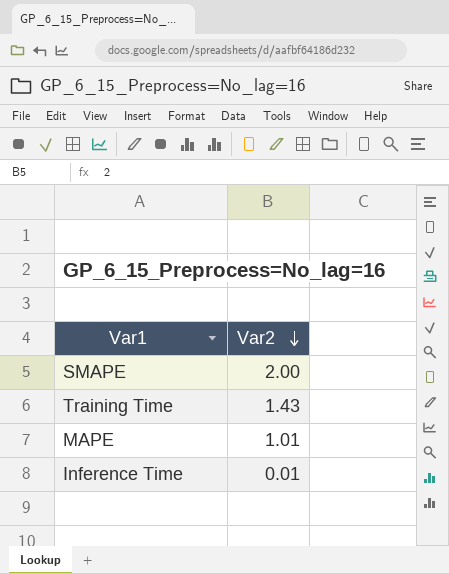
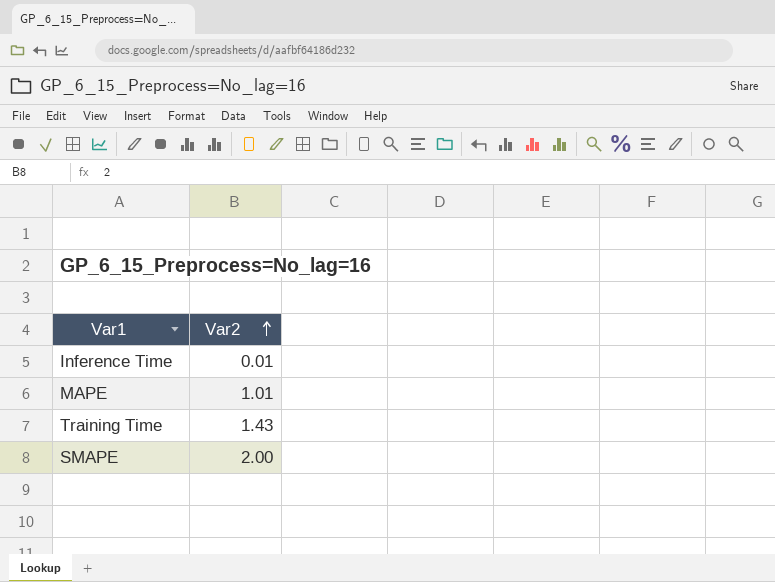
row order: Var2 descending -> Var2 ascending

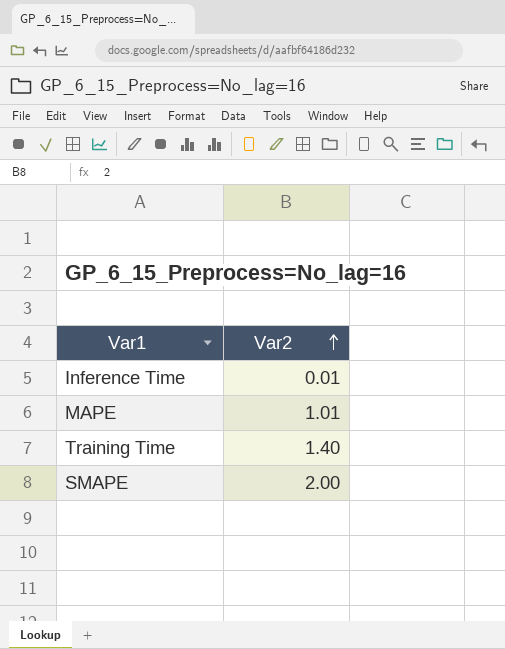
Training Time | Var2: 1.43 -> 1.40

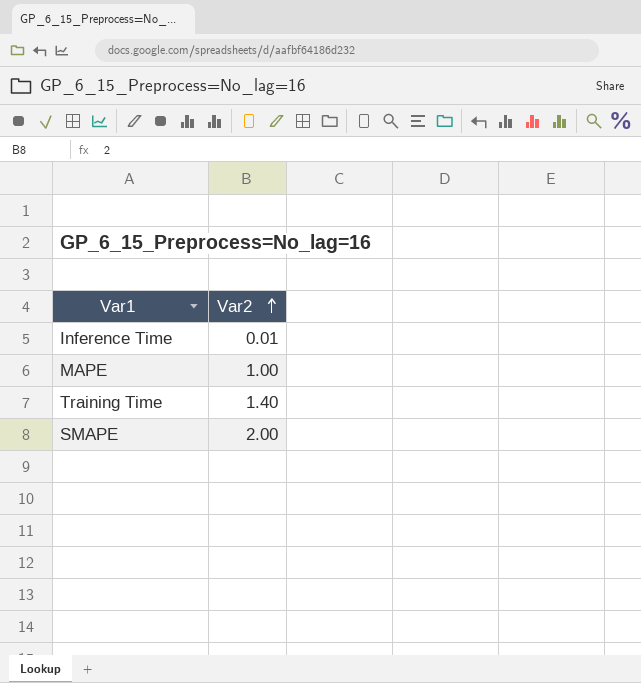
MAPE | Var2: 1.01 -> 1.00

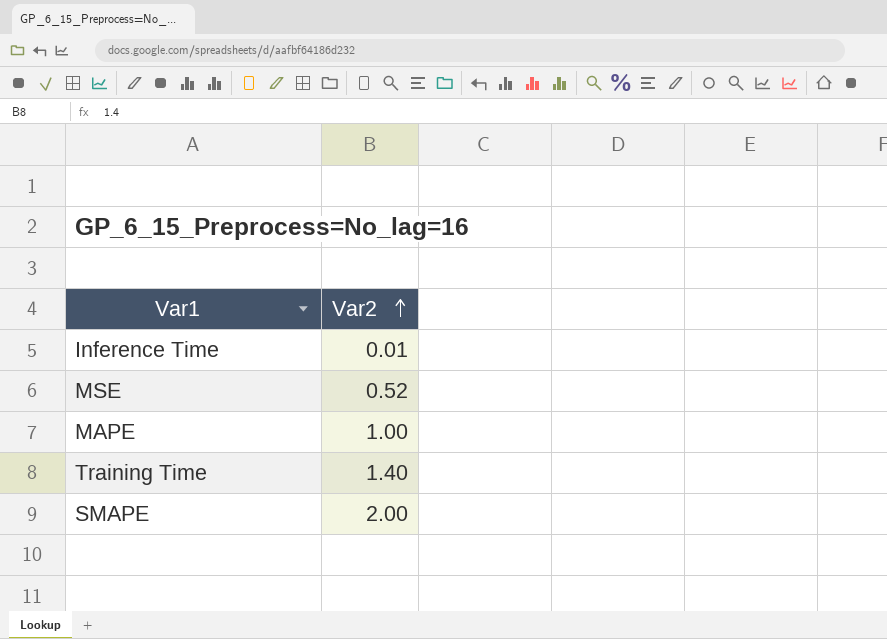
row MSE: none -> 0.52

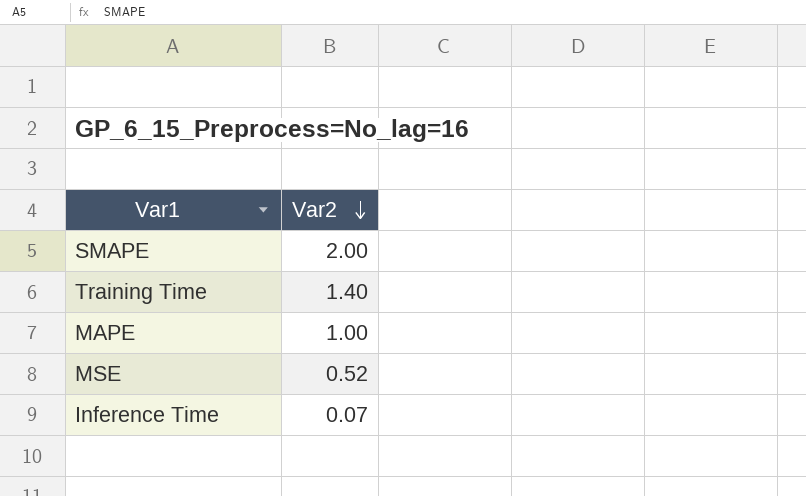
row order: Var2 ascending -> Var2 descending
Inference Time | Var2: 0.01 -> 0.07

